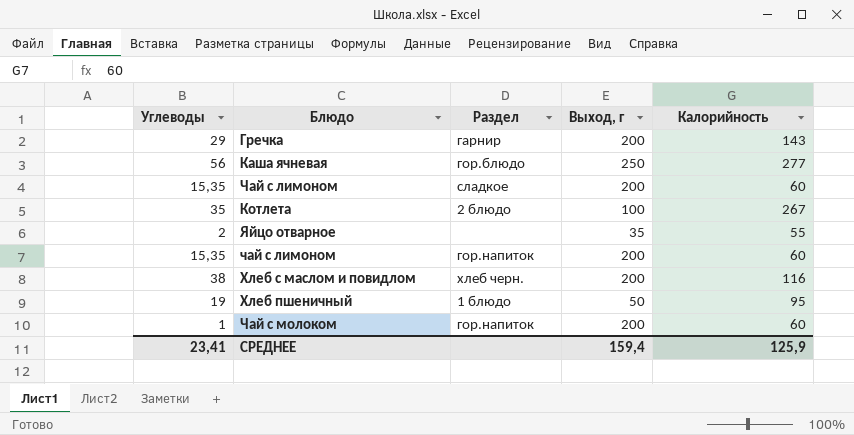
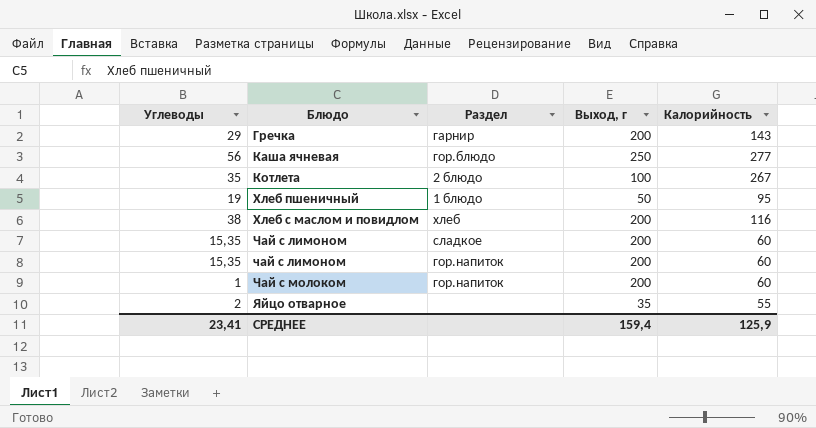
row order: none -> Блюдо ascending
Хлеб с маслом и повидлом | Раздел: хлеб черн. -> хлеб

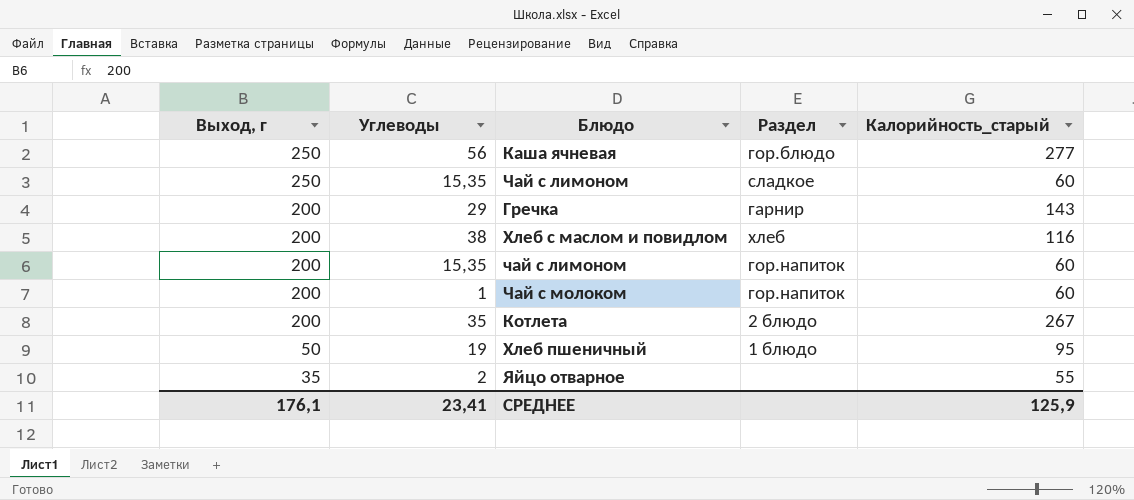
row order: Блюдо ascending -> Выход, г descending
column Выход, г | position: 4 -> 1
column name: Калорийность -> Калорийность_старый
Чай с лимоном | Выход, г: 200 -> 250
Котлета | Выход, г: 100 -> 200
СРЕДНЕЕ | Выход, г: 159,4 -> 176,1

